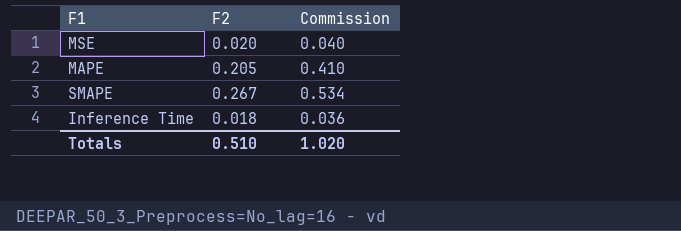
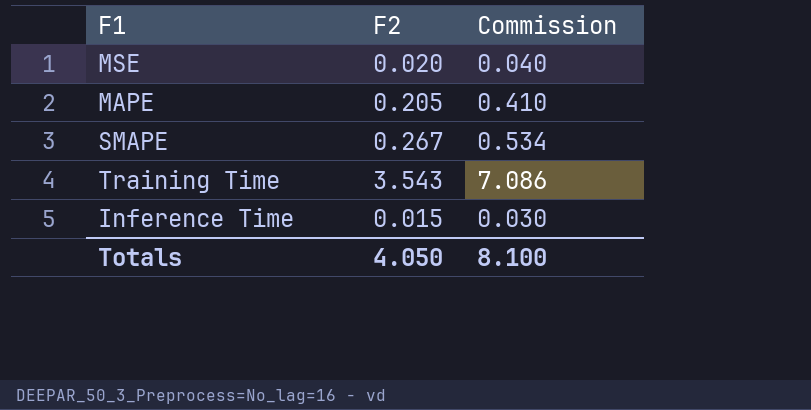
row Training Time: none -> 3.543 | 7.086
Inference Time | F2: 0.018 -> 0.015
Inference Time | Commission: 0.036 -> 0.030
Totals | F2: 0.510 -> 4.050
Totals | Commission: 1.020 -> 8.100

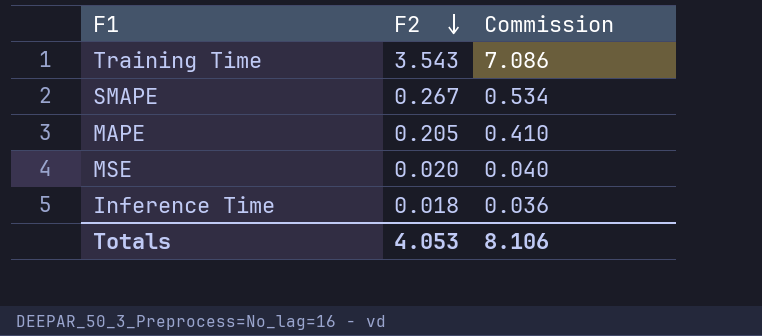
row order: none -> F2 descending
Inference Time | F2: 0.015 -> 0.018
Inference Time | Commission: 0.030 -> 0.036
Totals | F2: 4.050 -> 4.053
Totals | Commission: 8.100 -> 8.106

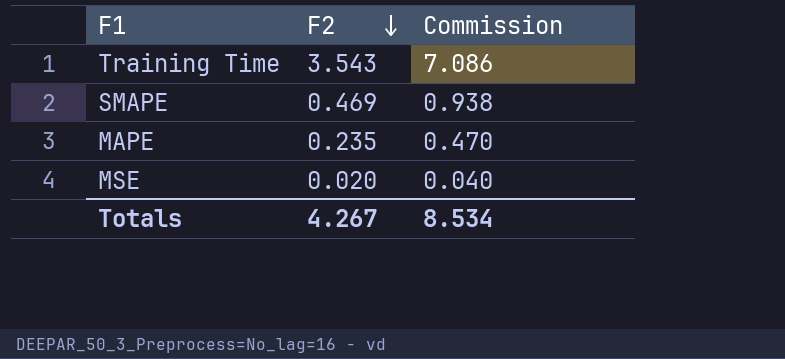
row Inference Time: 0.018 | 0.036 -> none
SMAPE | F2: 0.267 -> 0.469
SMAPE | Commission: 0.534 -> 0.938
MAPE | F2: 0.205 -> 0.235
MAPE | Commission: 0.410 -> 0.470
Totals | F2: 4.053 -> 4.267
Totals | Commission: 8.106 -> 8.534

